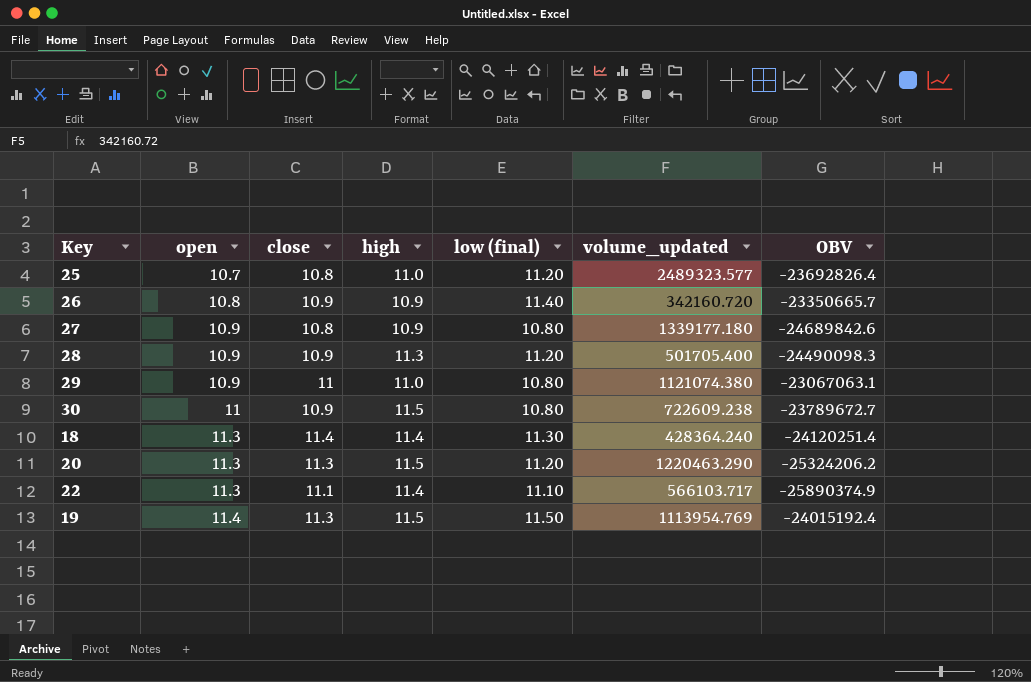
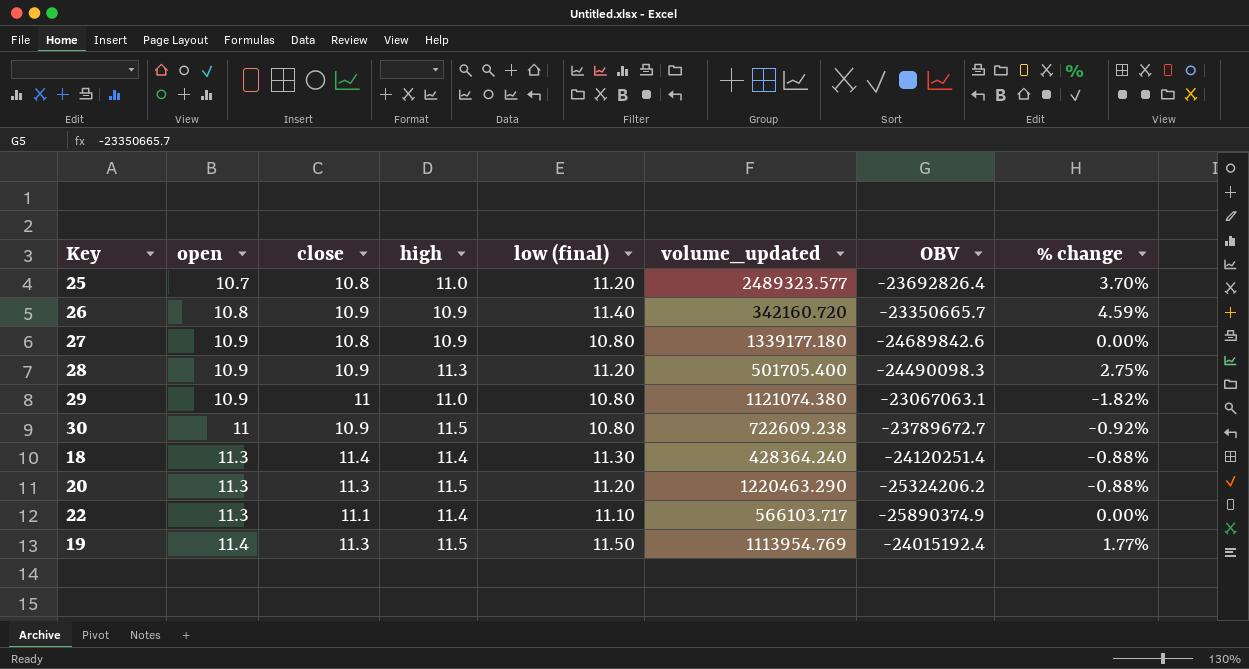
column % change | formula: none -> ([low (final)] - [close]) / [close]

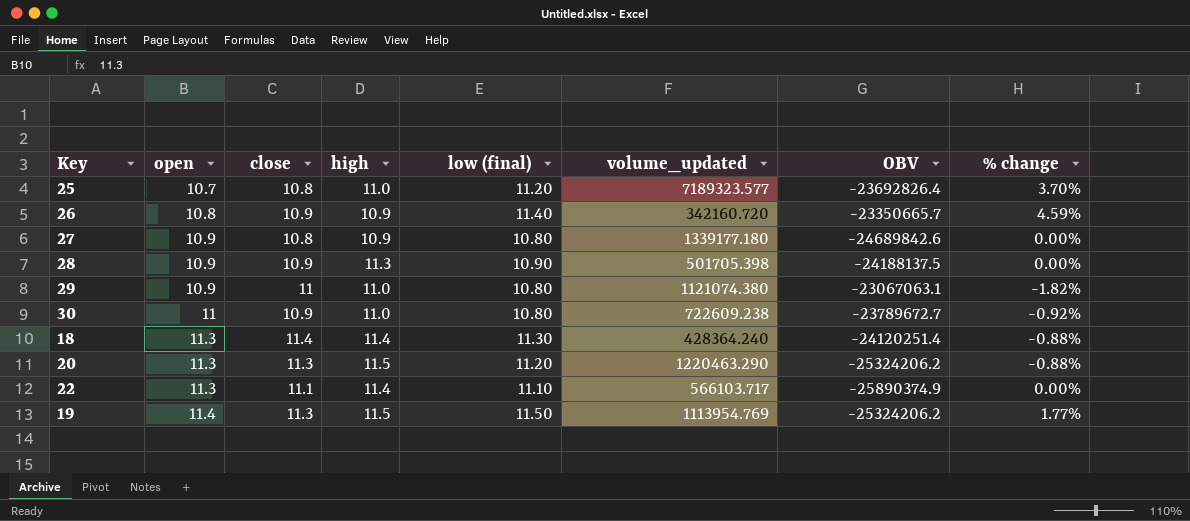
25 | volume_updated: 2489323.577 -> 7189323.577
28 | low (final): 11.20 -> 10.90
28 | volume_updated: 501705.400 -> 501705.398
28 | OBV: -24490098.3 -> -24188137.5
28 | % change: 2.75% -> 0.00%
30 | high: 11.5 -> 11.0
19 | OBV: -24015192.4 -> -25324206.2

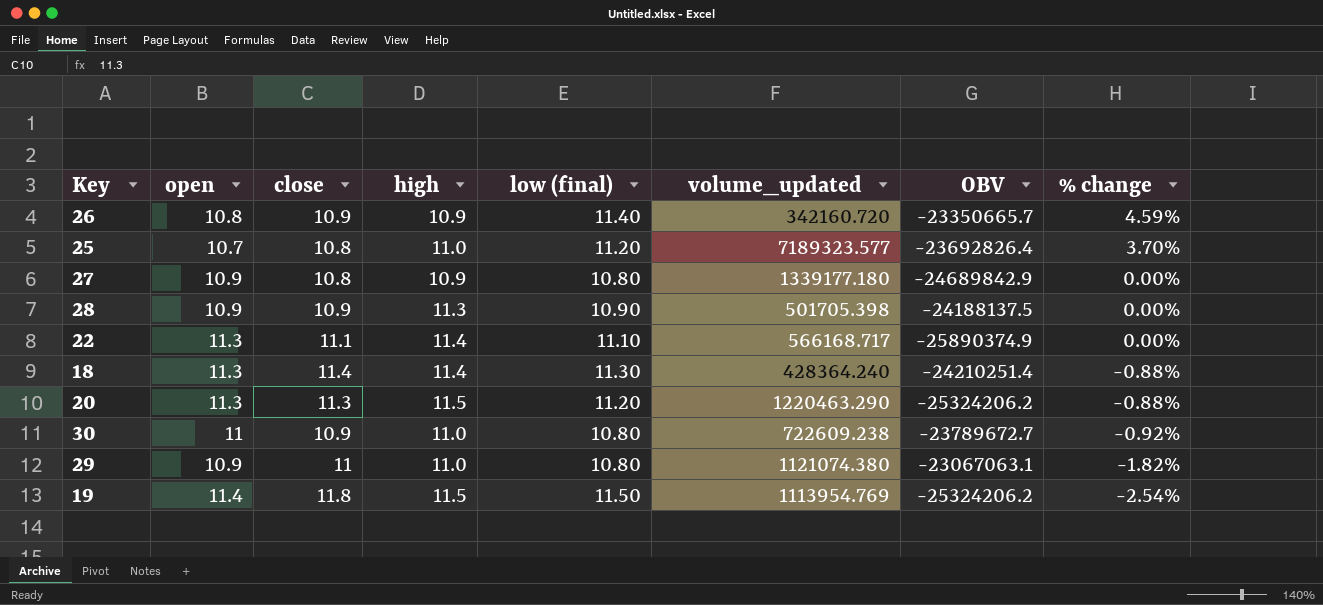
row order: open ascending -> % change descending
27 | OBV: -24689842.6 -> -24689842.9
22 | volume_updated: 566103.717 -> 566168.717
18 | OBV: -24120251.4 -> -24210251.4
19 | close: 11.3 -> 11.8
19 | % change: 1.77% -> -2.54%

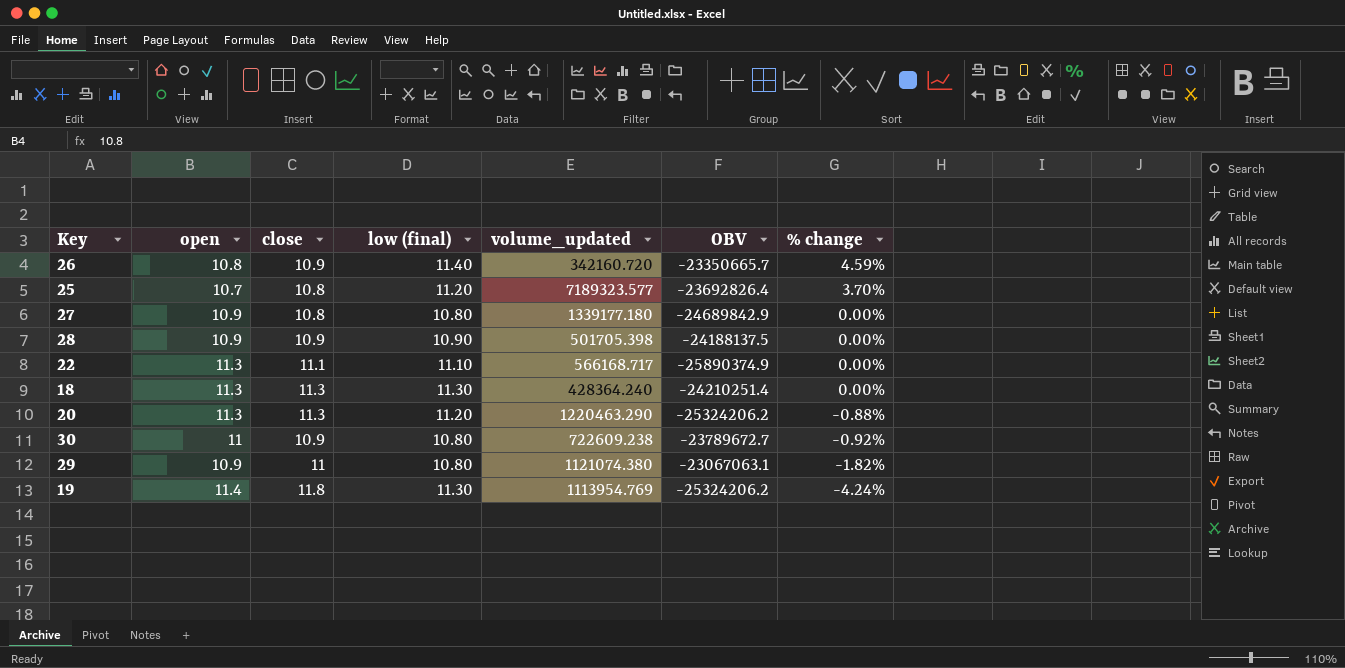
column high | position: 4 -> none
18 | close: 11.4 -> 11.3
18 | % change: -0.88% -> 0.00%
19 | low (final): 11.50 -> 11.30
19 | % change: -2.54% -> -4.24%

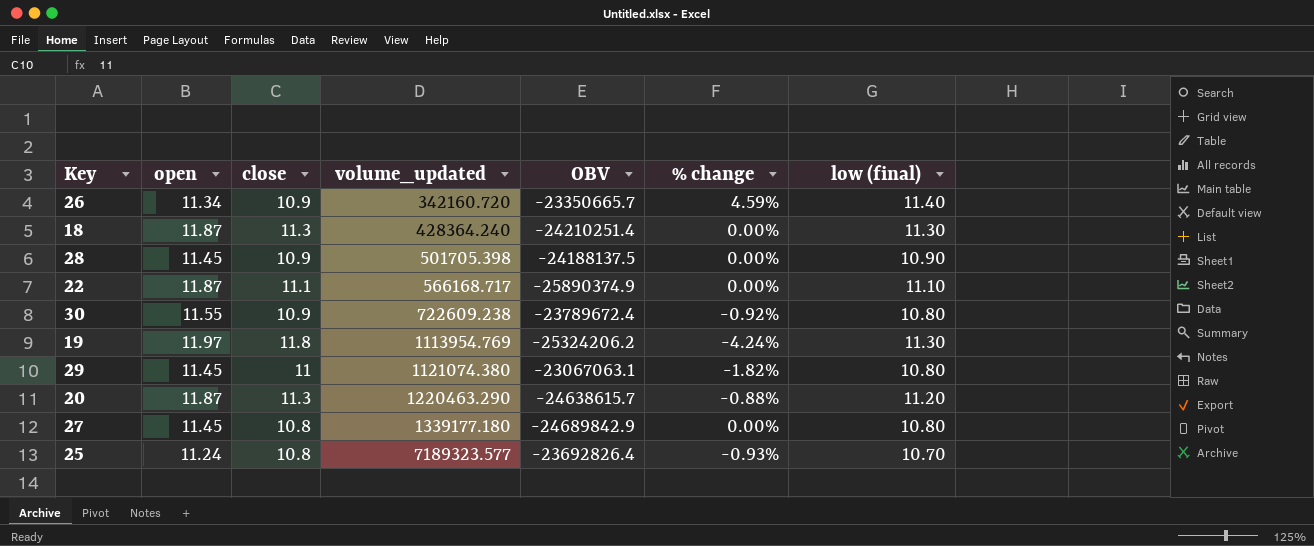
row order: % change descending -> volume_updated ascending
column low (final) | position: 4 -> 7
26 | open: 10.8 -> 11.34
18 | open: 11.3 -> 11.87
28 | open: 10.9 -> 11.45
22 | open: 11.3 -> 11.87
30 | open: 11 -> 11.55
30 | OBV: -23789672.7 -> -23789672.4
19 | open: 11.4 -> 11.97
29 | open: 10.9 -> 11.45
20 | open: 11.3 -> 11.87
20 | OBV: -25324206.2 -> -24638615.7
27 | open: 10.9 -> 11.45
25 | open: 10.7 -> 11.24
25 | % change: 3.70% -> -0.93%
25 | low (final): 11.20 -> 10.70

